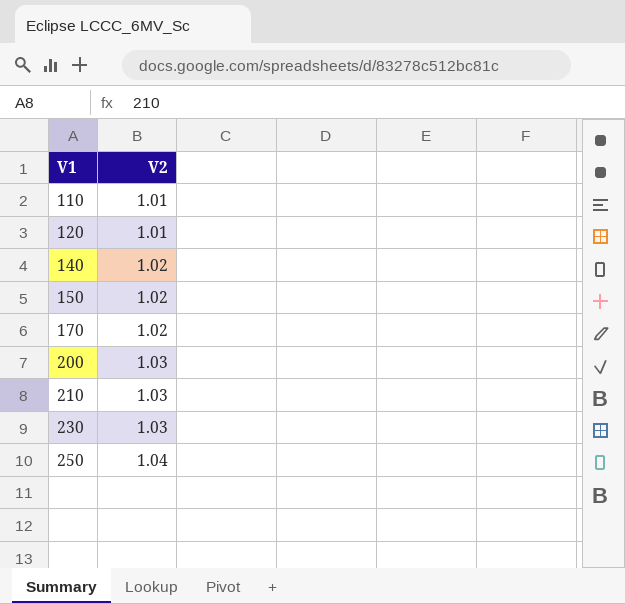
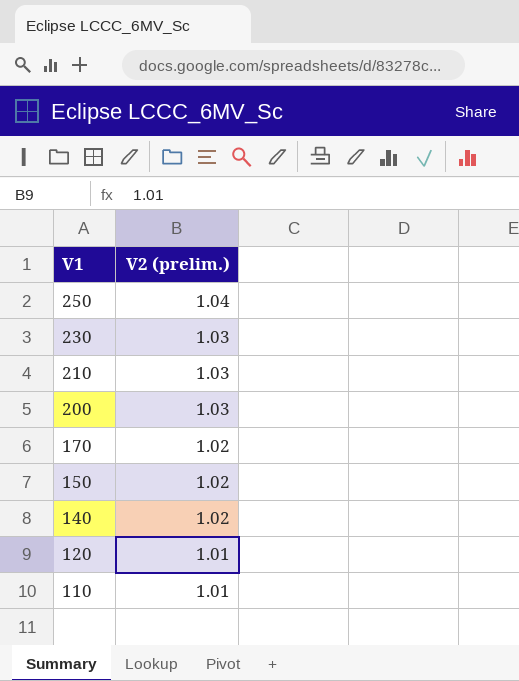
row order: V1 ascending -> V1 descending
column name: V2 -> V2 (prelim.)

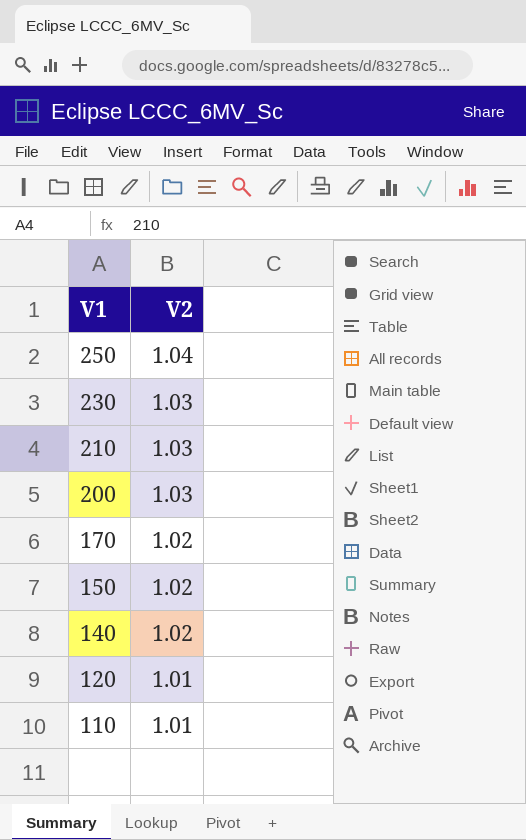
column name: V2 (prelim.) -> V2

